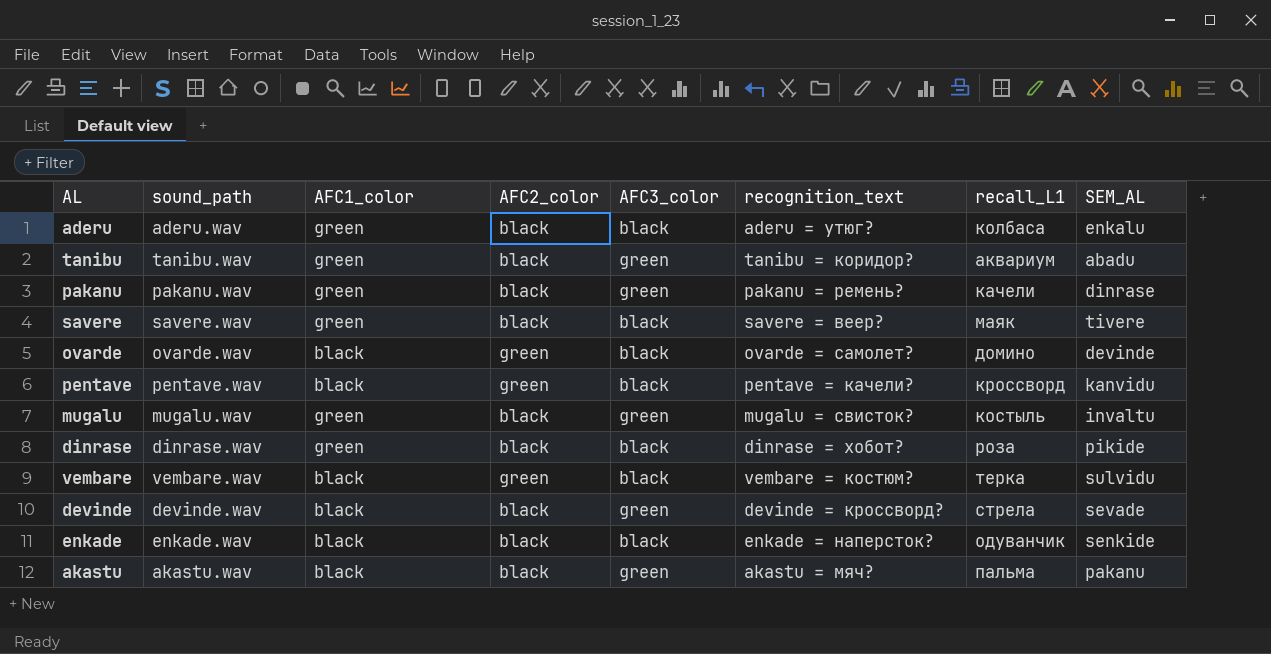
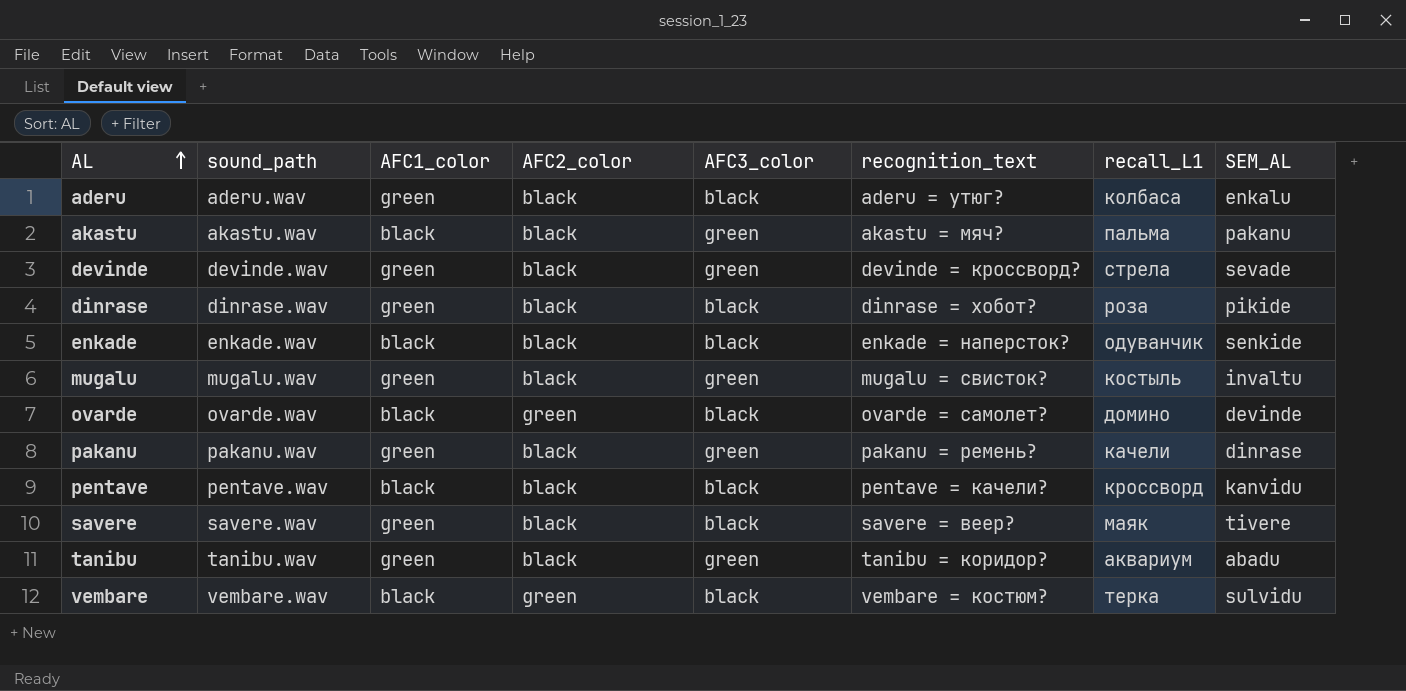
row order: none -> AL ascending
devinde | AFC1_color: black -> green
pentave | AFC2_color: green -> black

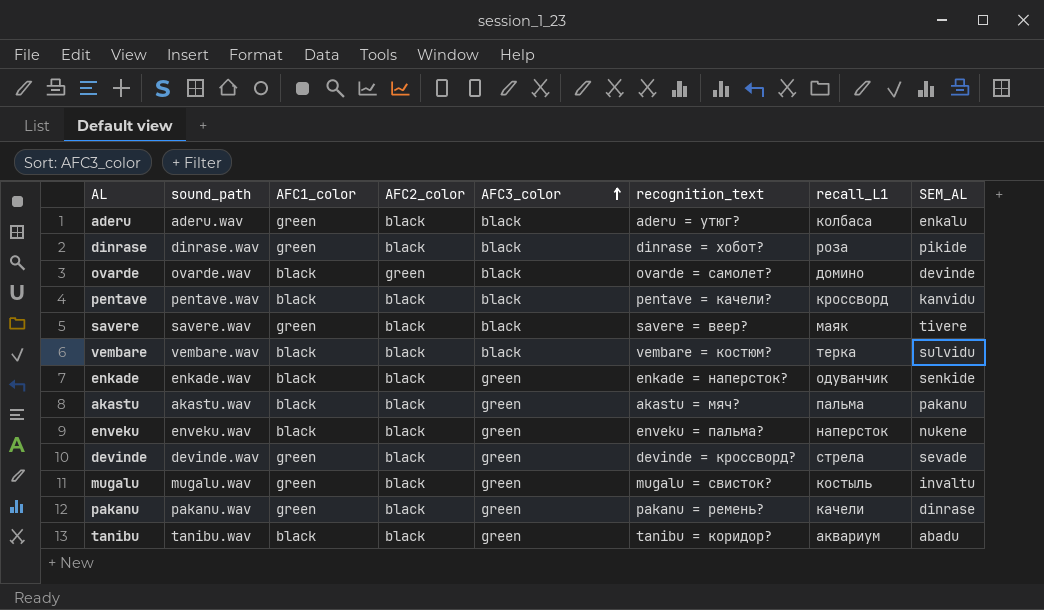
row order: AL ascending -> AFC3_color ascending
vembare | AFC2_color: green -> black
enkade | AFC3_color: black -> green
row enveku: none -> enveku.wav | black | black | green | enveku = пальма? | наперсток | nukene
tanibu | AFC1_color: green -> black

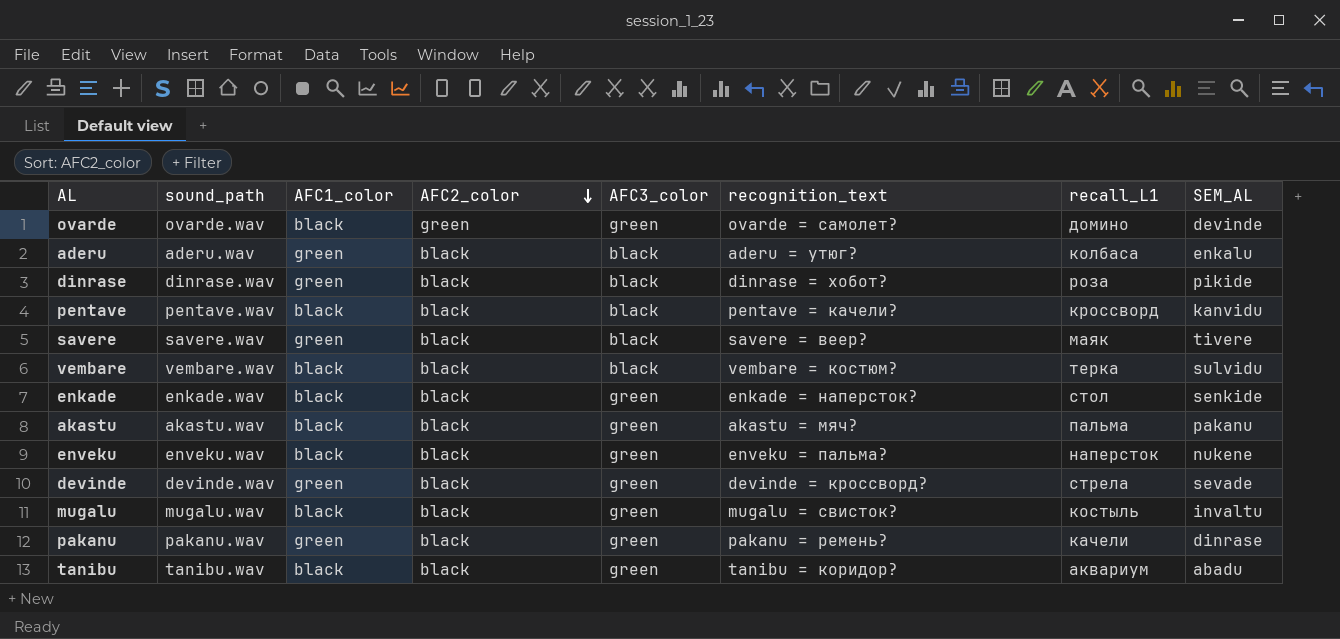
row order: AFC3_color ascending -> AFC2_color descending
ovarde | AFC3_color: black -> green
enkade | recall_L1: одуванчик -> стол
mugalu | AFC1_color: green -> black

